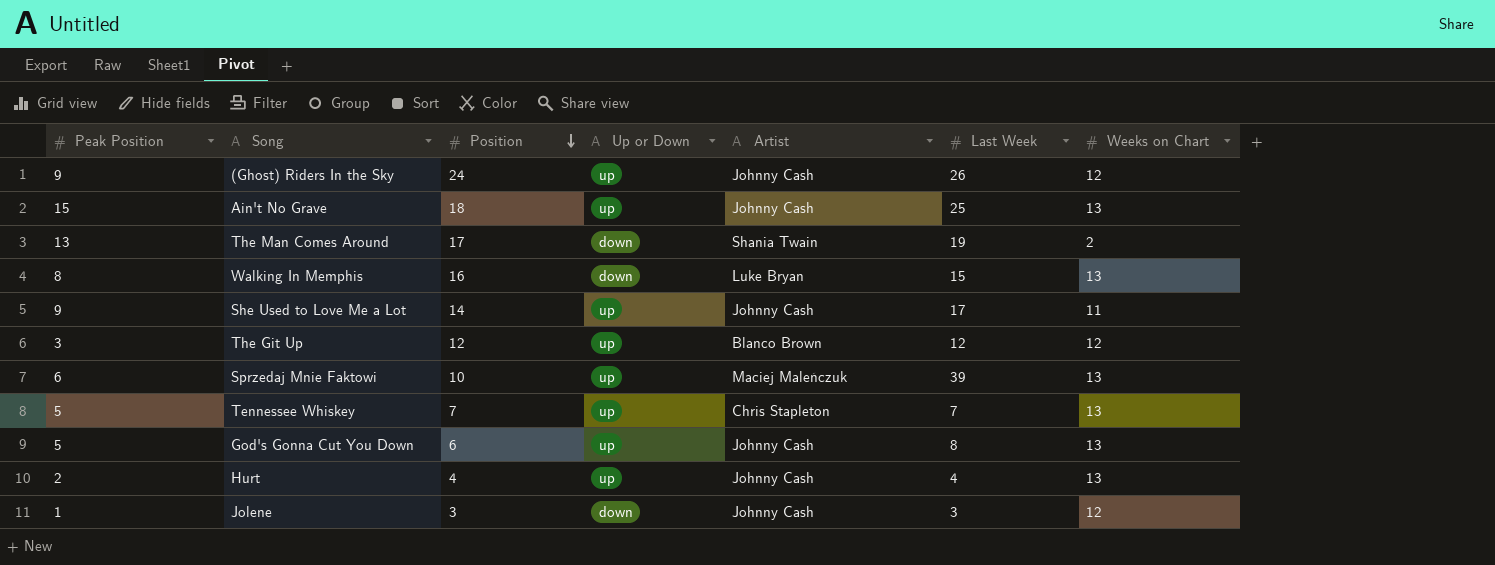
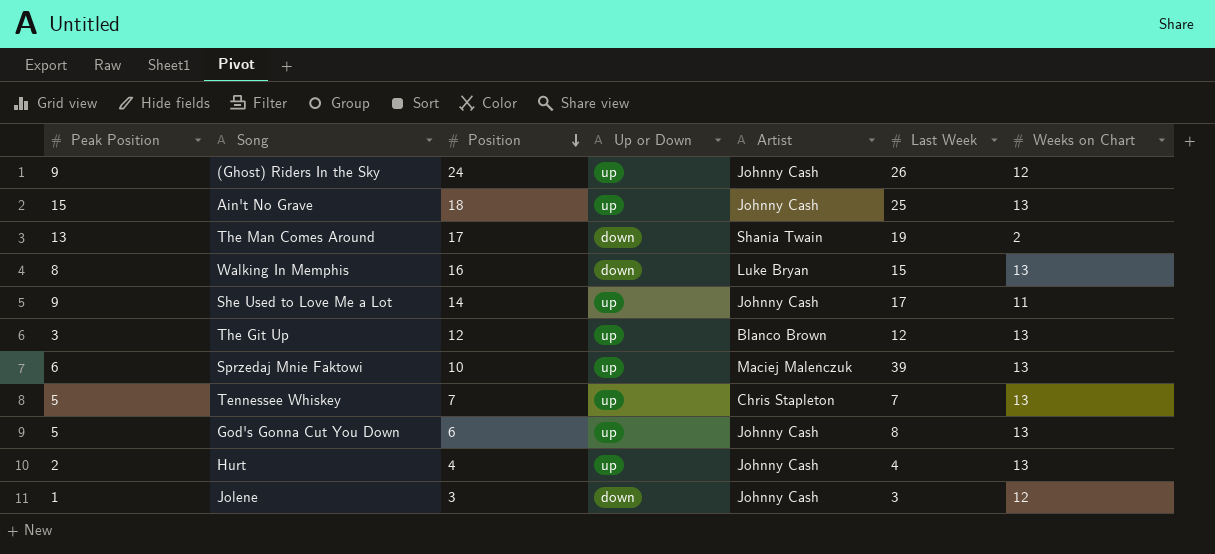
The Git Up | Weeks on Chart: 12 -> 13

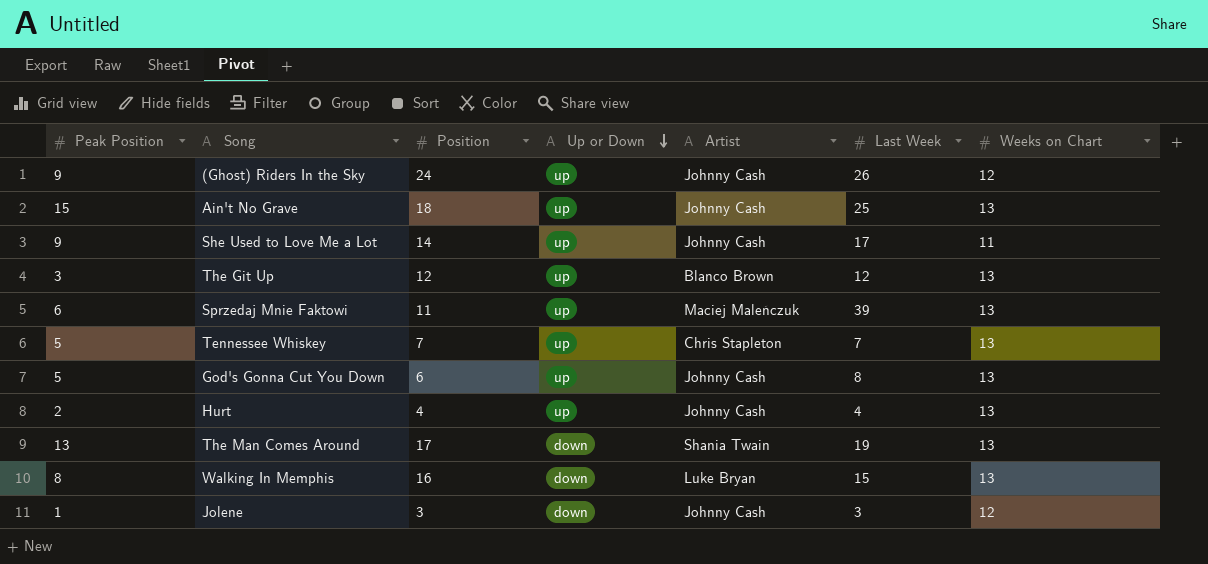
row order: Position descending -> Up or Down descending
Sprzedaj Mnie Faktowi | Position: 10 -> 11
The Man Comes Around | Weeks on Chart: 2 -> 13

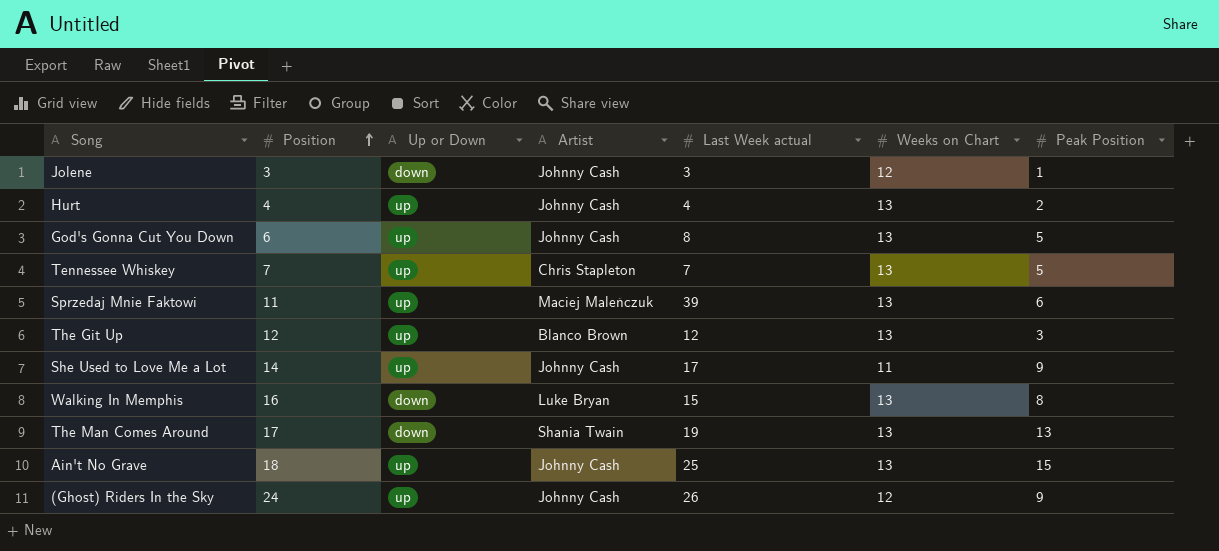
row order: Up or Down descending -> Position ascending
column name: Last Week -> Last Week actual
column Peak Position | position: 1 -> 7

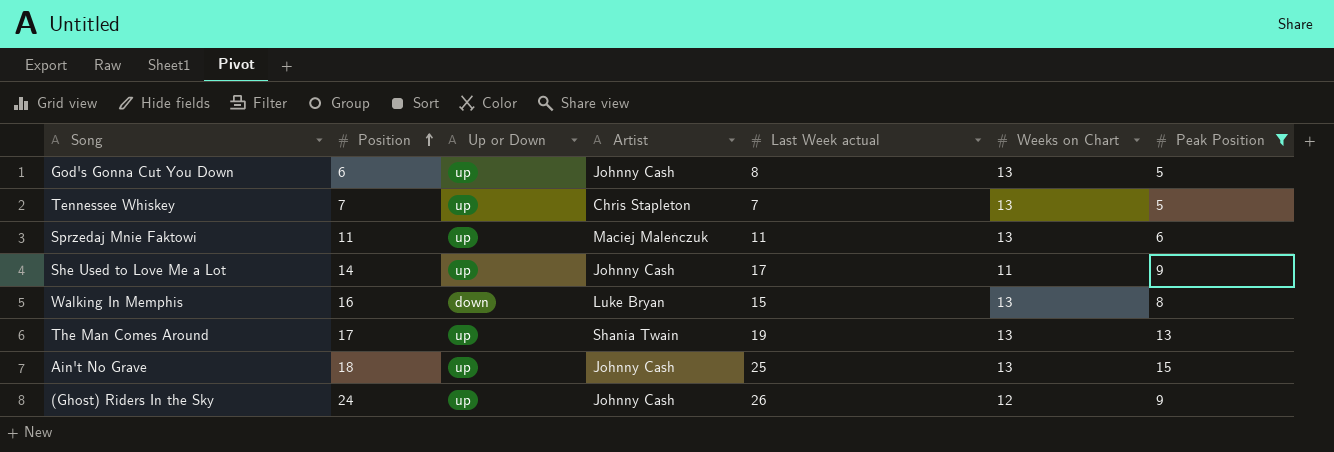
filter: none -> Peak Position >= 5
Sprzedaj Mnie Faktowi | Last Week actual: 39 -> 11
The Man Comes Around | Up or Down: down -> up

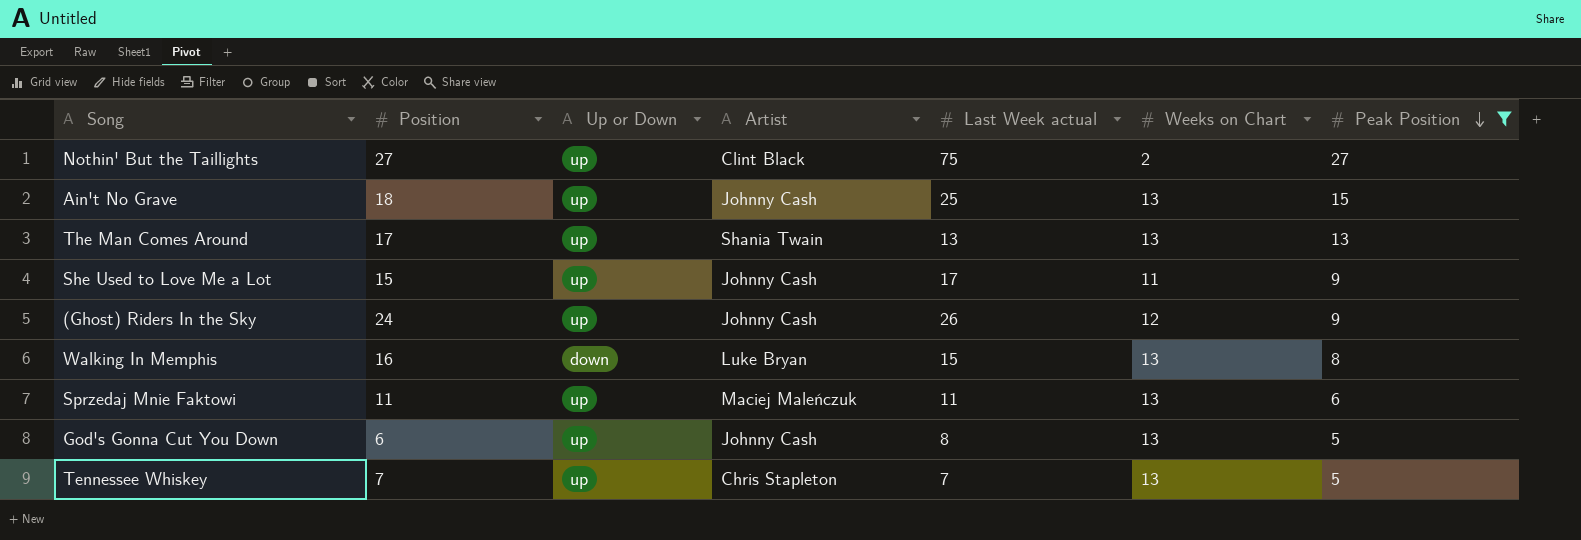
row order: Position ascending -> Peak Position descending
row Nothin' But the Taillights: none -> 27 | up | Clint Black | 75 | 2 | 27
The Man Comes Around | Last Week actual: 19 -> 13
She Used to Love Me a Lot | Position: 14 -> 15

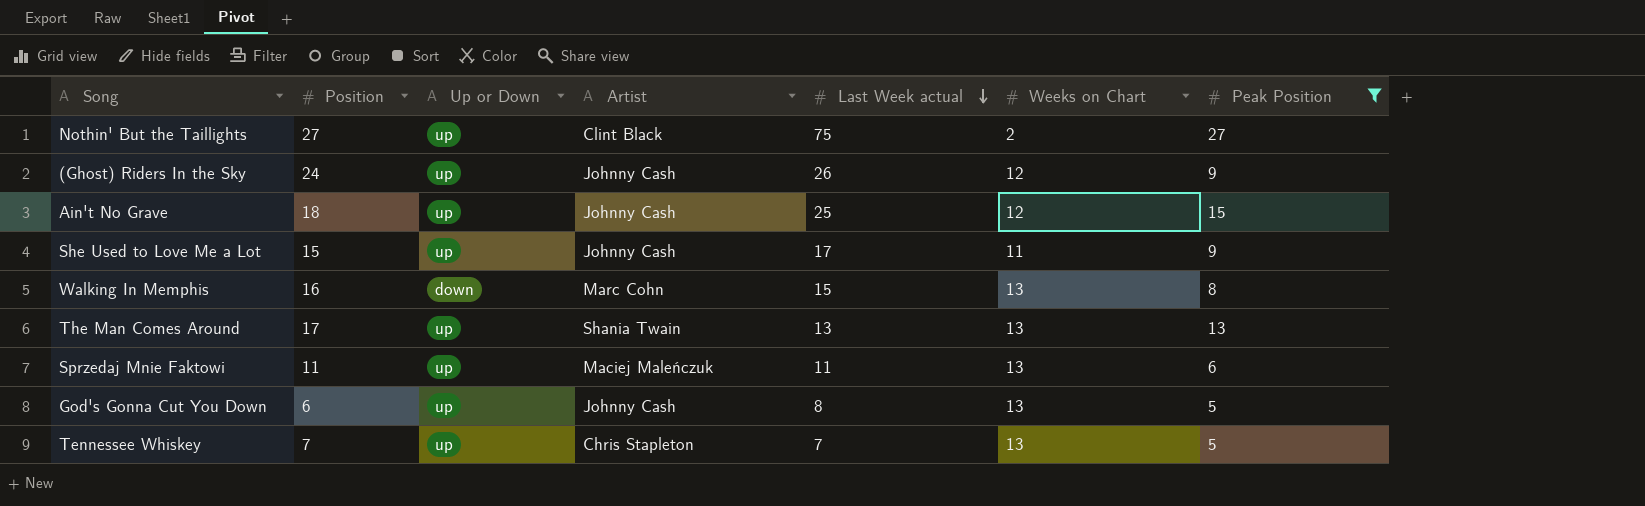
row order: Peak Position descending -> Last Week actual descending
Ain't No Grave | Weeks on Chart: 13 -> 12
Walking In Memphis | Artist: Luke Bryan -> Marc Cohn

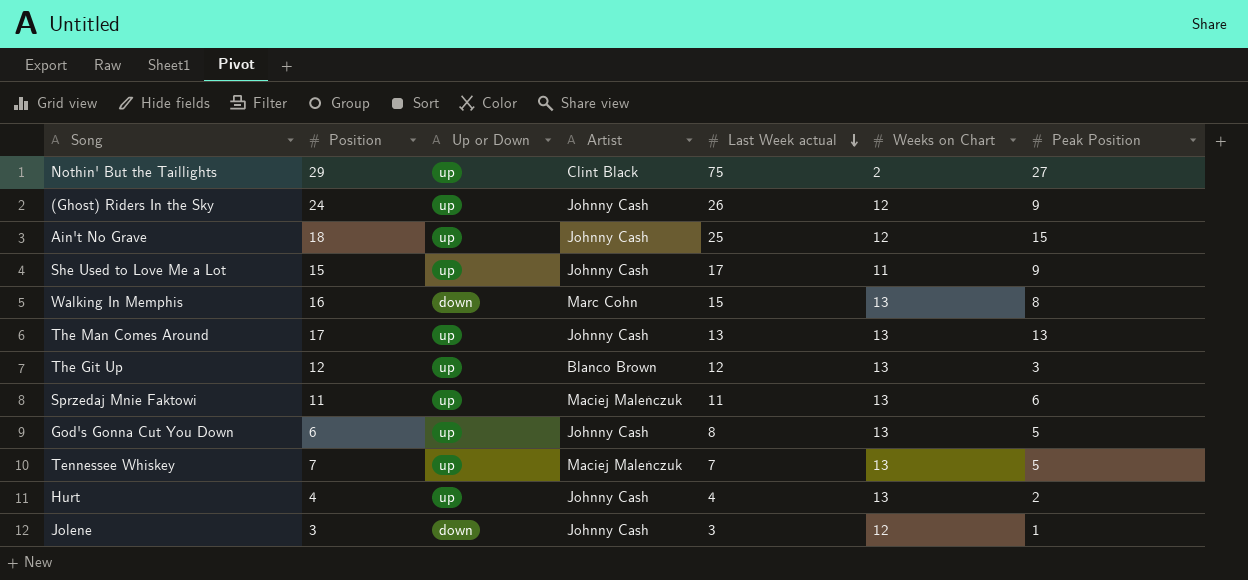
filter: Peak Position >= 5 -> none
Nothin' But the Taillights | Position: 27 -> 29
The Man Comes Around | Artist: Shania Twain -> Johnny Cash
Tennessee Whiskey | Artist: Chris Stapleton -> Maciej Maleńczuk

